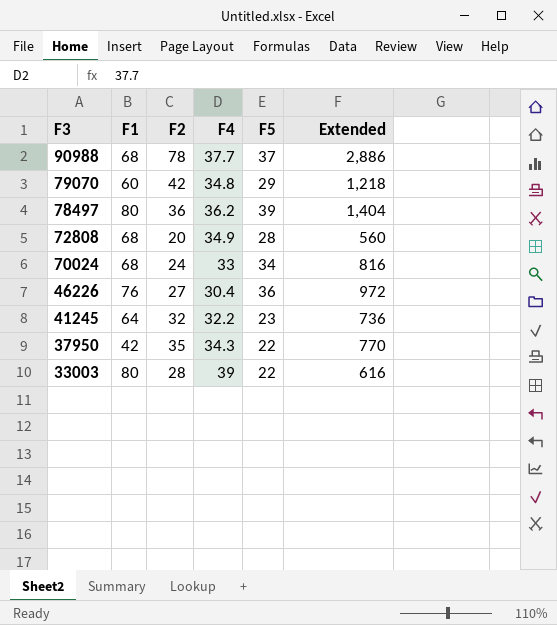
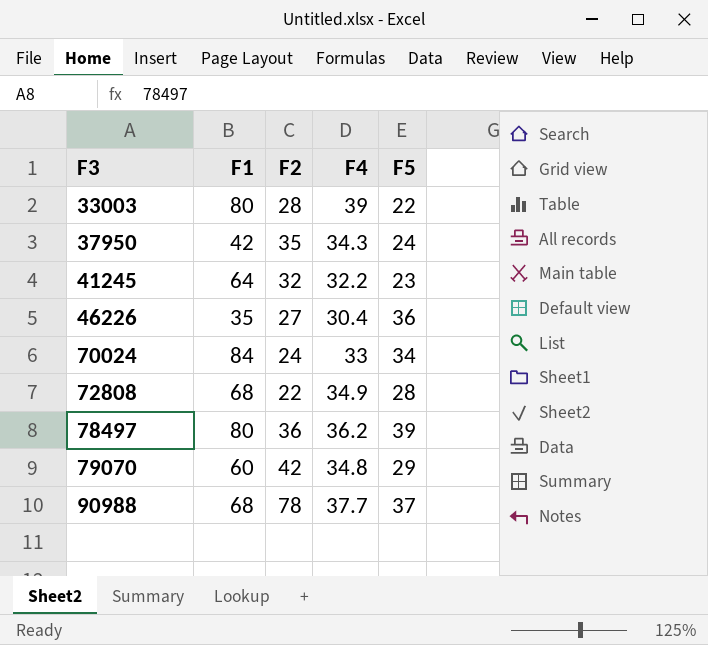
row order: F3 descending -> F3 ascending
column Extended | formula: [F2] * [F5] -> none
37950 | F5: 22 -> 24
46226 | F1: 76 -> 35
70024 | F1: 68 -> 84
72808 | F2: 20 -> 22

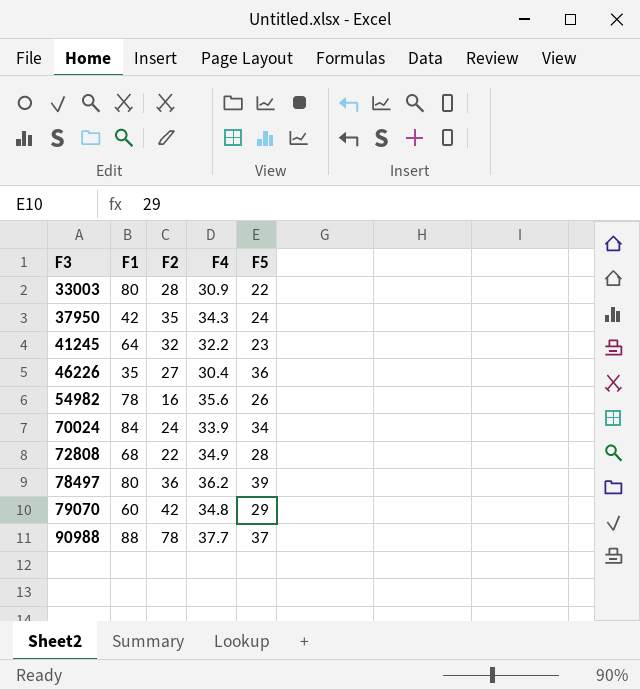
33003 | F4: 39 -> 30.9
row 54982: none -> 78 | 16 | 35.6 | 26
70024 | F4: 33 -> 33.9
90988 | F1: 68 -> 88

